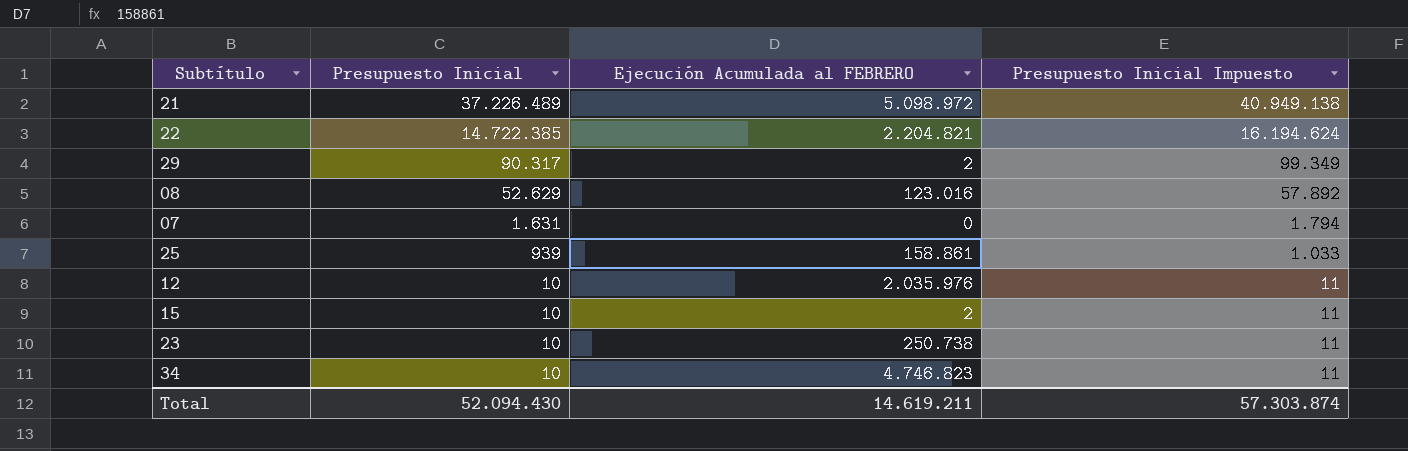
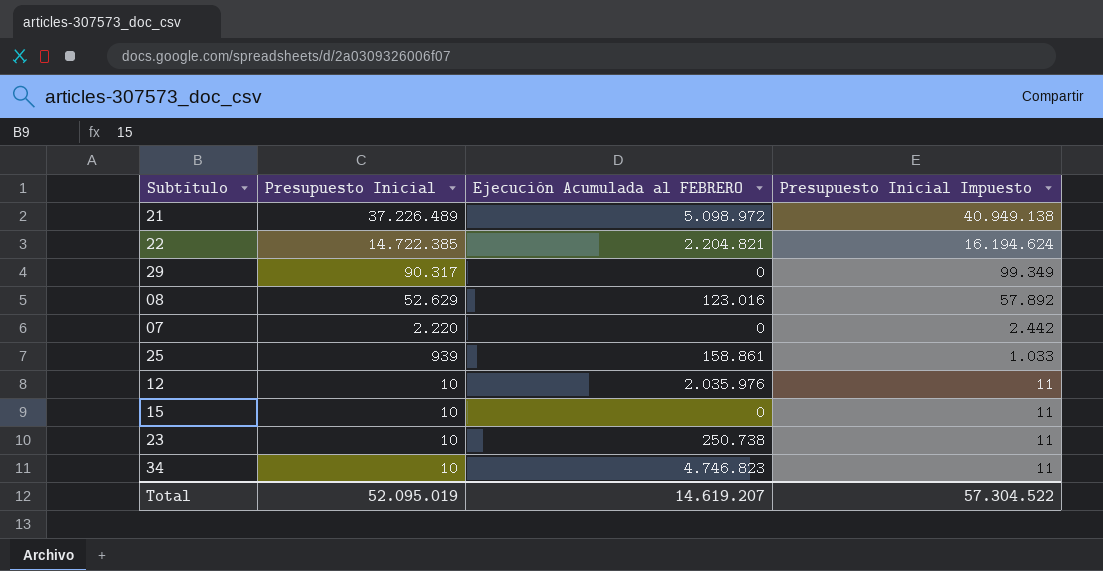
29 | Ejecución Acumulada al FEBRERO: 2 -> 0
07 | Presupuesto Inicial: 1.631 -> 2.220
07 | Presupuesto Inicial Impuesto: 1.794 -> 2.442
15 | Ejecución Acumulada al FEBRERO: 2 -> 0
Total | Presupuesto Inicial: 52.094.430 -> 52.095.019
Total | Ejecución Acumulada al FEBRERO: 14.619.211 -> 14.619.207
Total | Presupuesto Inicial Impuesto: 57.303.874 -> 57.304.522

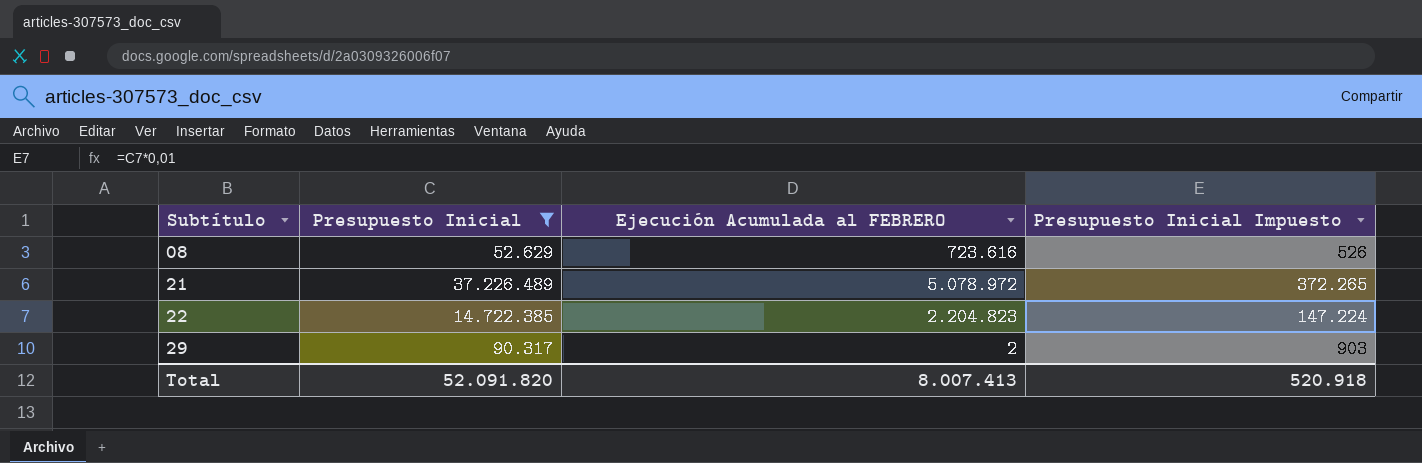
filter: none -> Presupuesto Inicial >= 52.629
row order: Presupuesto Inicial descending -> Subtítulo ascending
column Presupuesto Inicial Impuesto | formula: [Presupuesto Inicial] * 1,1 -> [Presupuesto Inicial] * 0,01
08 | Ejecución Acumulada al FEBRERO: 123.016 -> 723.616
21 | Ejecución Acumulada al FEBRERO: 5.098.972 -> 5.078.972
22 | Ejecución Acumulada al FEBRERO: 2.204.821 -> 2.204.823
29 | Ejecución Acumulada al FEBRERO: 0 -> 2
Total | Presupuesto Inicial: 52.095.019 -> 52.091.820
Total | Ejecución Acumulada al FEBRERO: 14.619.207 -> 8.007.413
Total | Presupuesto Inicial Impuesto: 57.304.522 -> 520.918

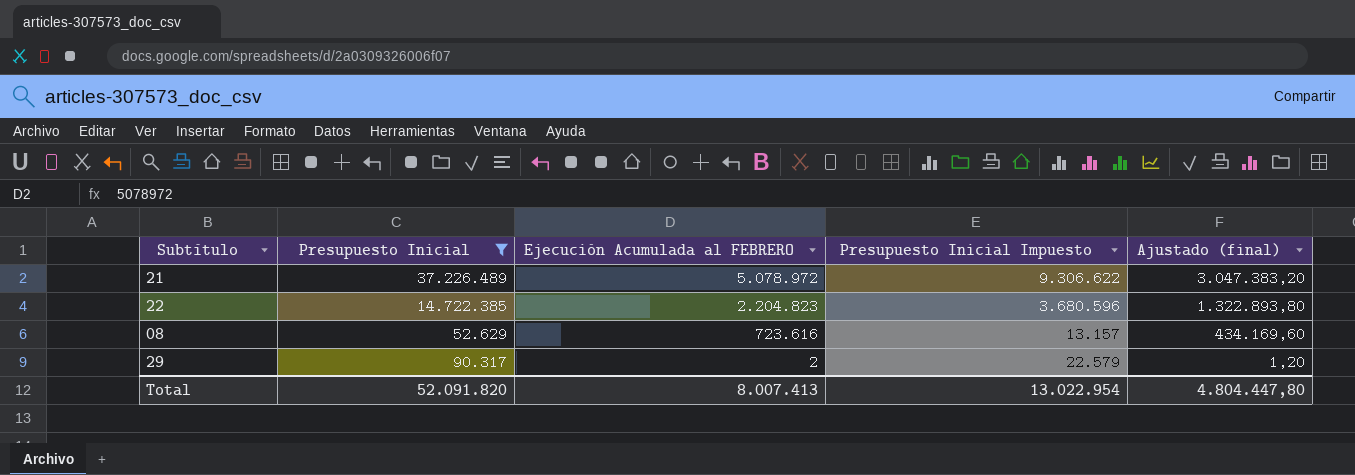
row order: Subtítulo ascending -> Ejecución Acumulada al FEBRERO descending
column Presupuesto Inicial Impuesto | formula: [Presupuesto Inicial] * 0,01 -> [Presupuesto Inicial] * 0,25
column Ajustado (final) | formula: none -> [Ejecución Acumulada al FEBRERO] * 0,6
Total | Presupuesto Inicial Impuesto: 520.918 -> 13.022.954

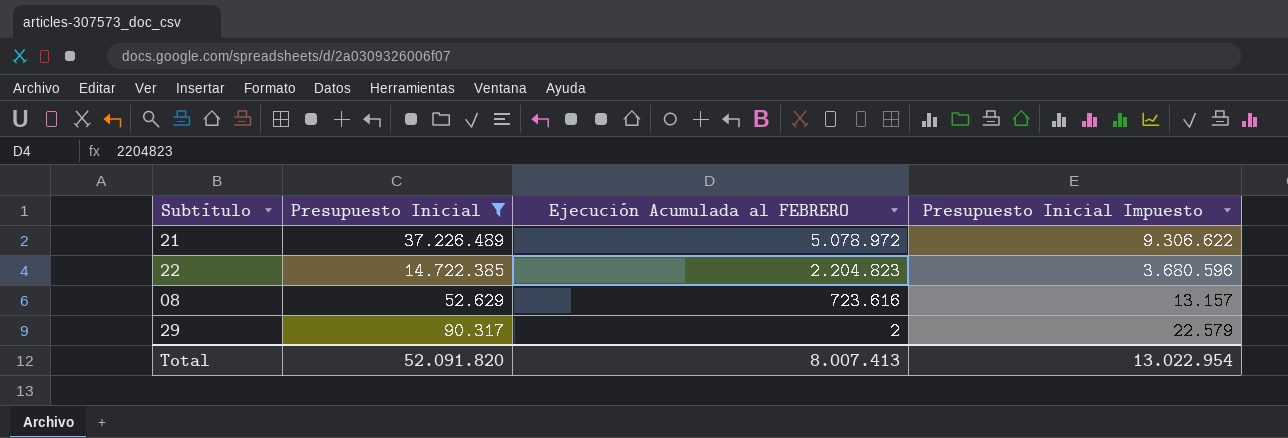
column Ajustado (final) | formula: [Ejecución Acumulada al FEBRERO] * 0,6 -> none

